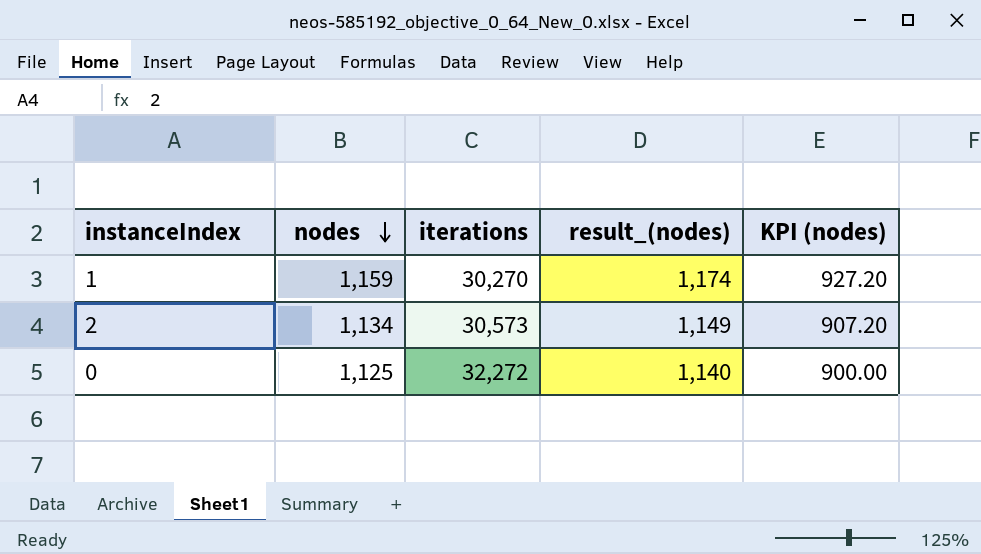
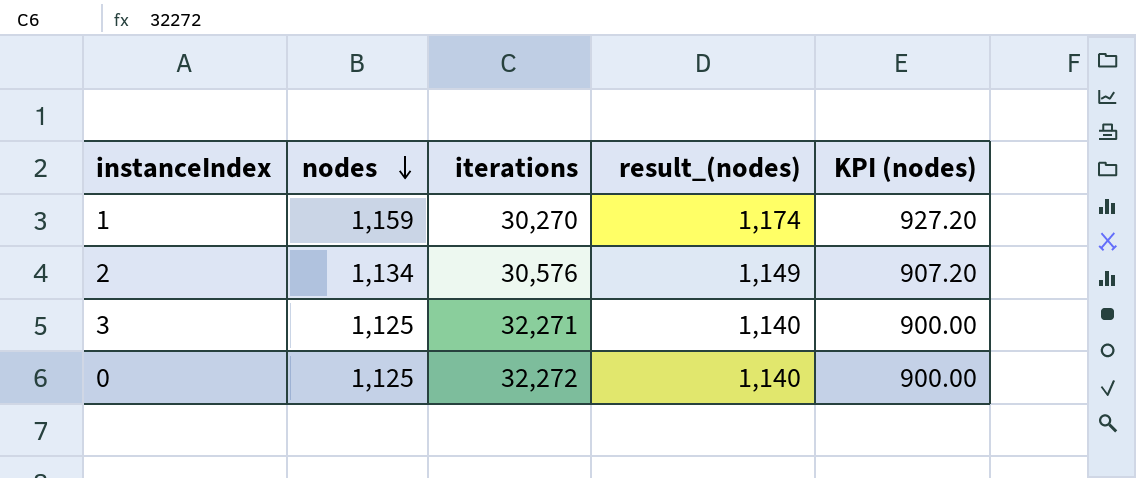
2 | iterations: 30,573 -> 30,576
row 3: none -> 1,125 | 32,271 | 1,140 | 900.00

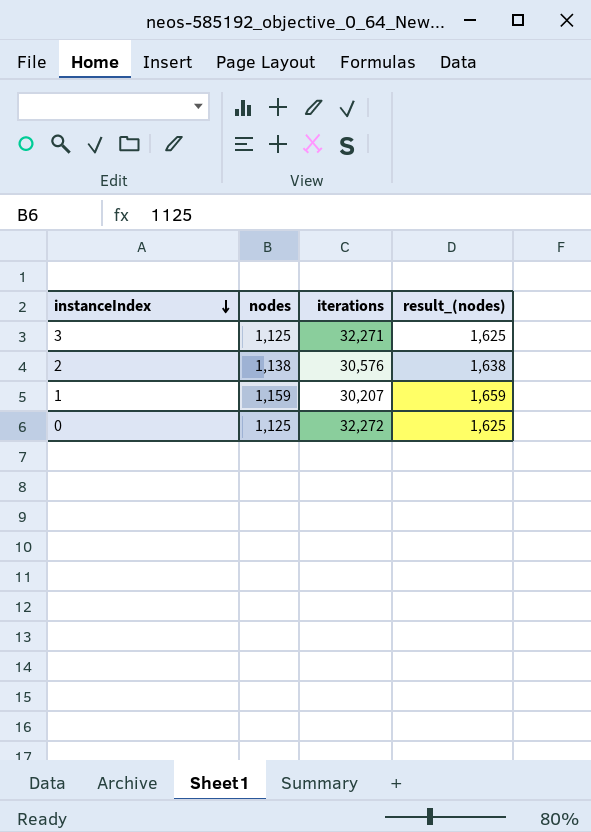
row order: nodes descending -> instanceIndex descending
column KPI (nodes) | formula: [nodes] * 0.8 -> none
column result_(nodes) | formula: [nodes] + 15 -> [nodes] + 500
2 | nodes: 1,134 -> 1,138
1 | iterations: 30,270 -> 30,207

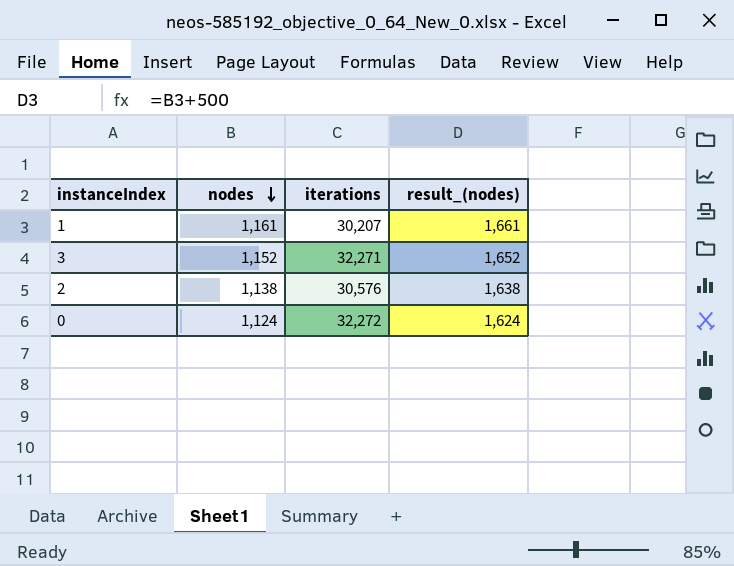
row order: instanceIndex descending -> nodes descending
1 | nodes: 1,159 -> 1,161
1 | result_(nodes): 1,659 -> 1,661
3 | nodes: 1,125 -> 1,152
3 | result_(nodes): 1,625 -> 1,652
0 | nodes: 1,125 -> 1,124
0 | result_(nodes): 1,625 -> 1,624

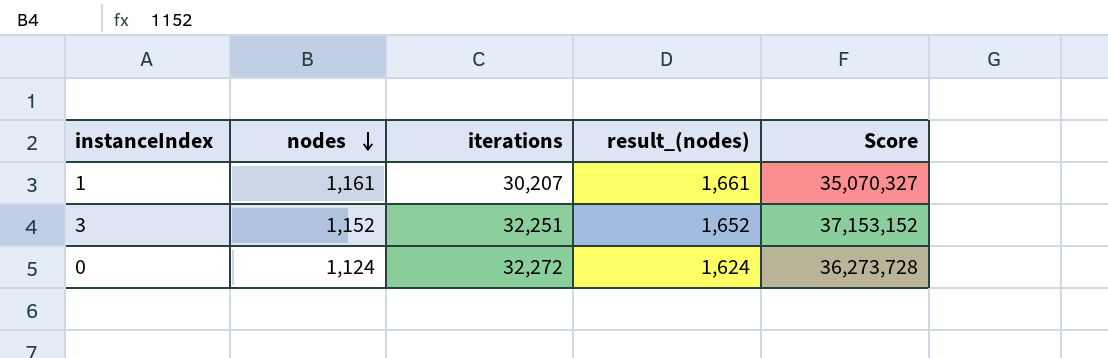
column Score | formula: none -> [nodes] * [iterations]
row 2: 1,138 | 30,576 | 1,638 -> none
3 | iterations: 32,271 -> 32,251

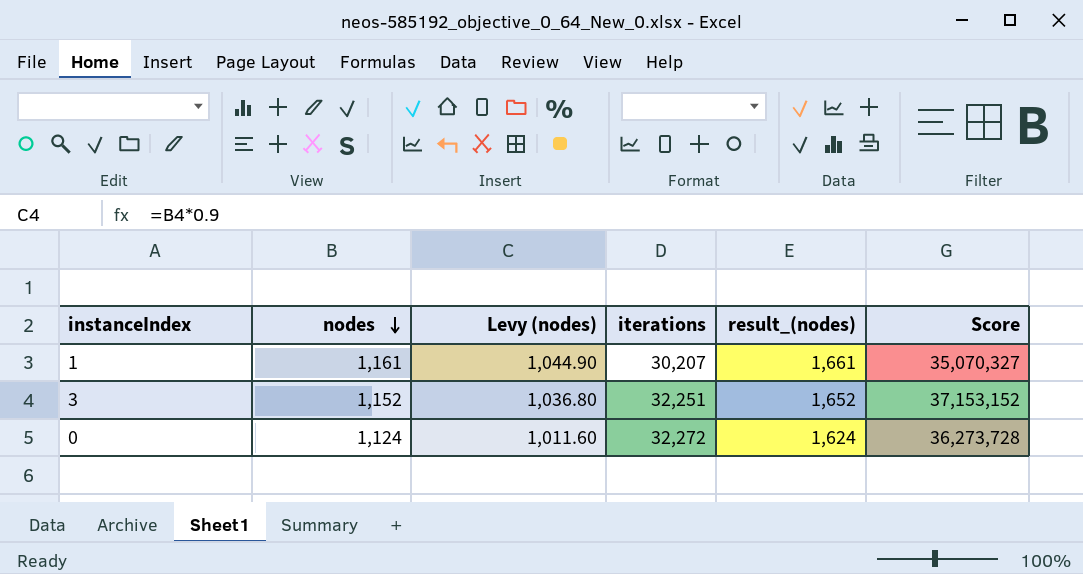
column Levy (nodes) | formula: none -> [nodes] * 0.9

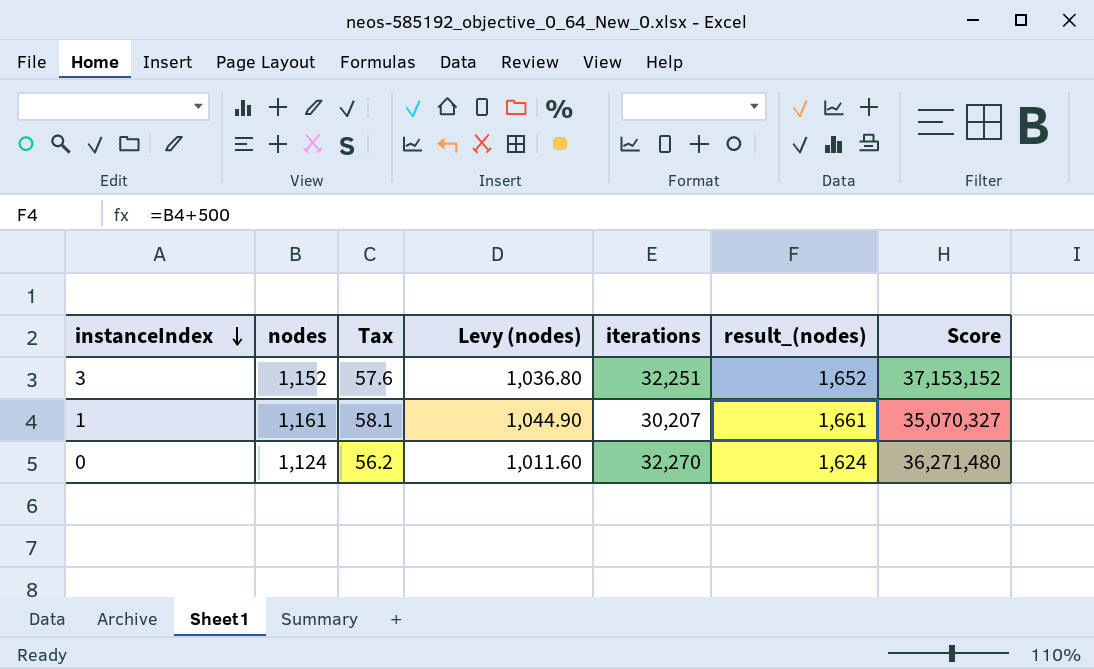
row order: nodes descending -> instanceIndex descending
column Tax | formula: none -> [nodes] * 0.05
0 | iterations: 32,272 -> 32,270
0 | Score: 36,273,728 -> 36,271,480

